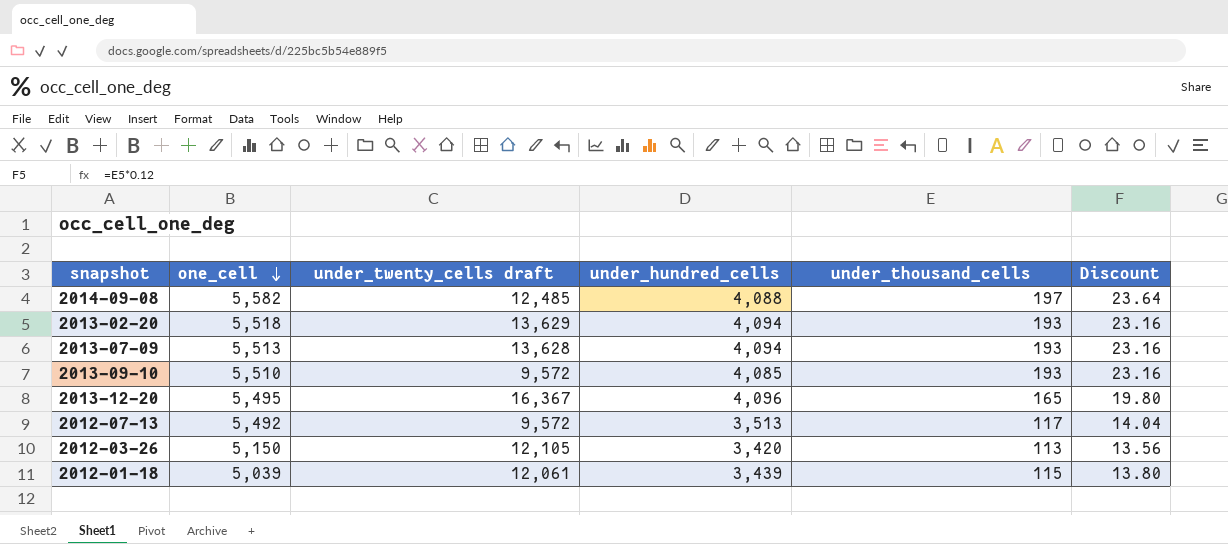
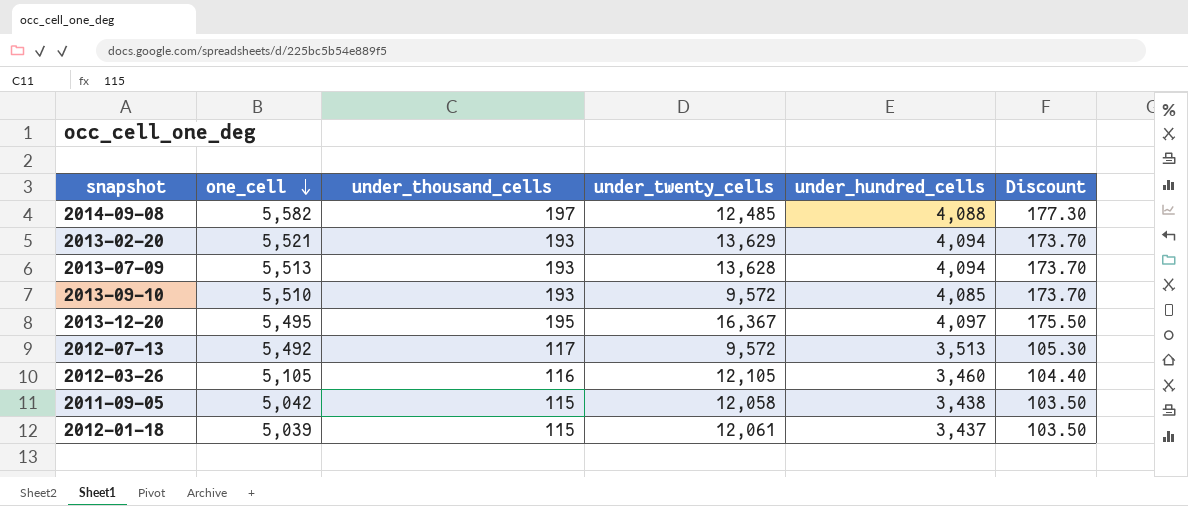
column under_thousand_cells | position: 5 -> 3
column name: under_twenty_cells draft -> under_twenty_cells
column Discount | formula: [under_thousand_cells] * 0.12 -> [under_thousand_cells] * 0.9
2013-02-20 | one_cell: 5,518 -> 5,521
2013-12-20 | under_thousand_cells: 165 -> 195
2013-12-20 | under_hundred_cells: 4,096 -> 4,097
2012-03-26 | one_cell: 5,150 -> 5,105
2012-03-26 | under_thousand_cells: 113 -> 116
2012-03-26 | under_hundred_cells: 3,420 -> 3,460
row 2011-09-05: none -> 5,042 | 115 | 12,058 | 3,438 | 103.50
2012-01-18 | under_hundred_cells: 3,439 -> 3,437

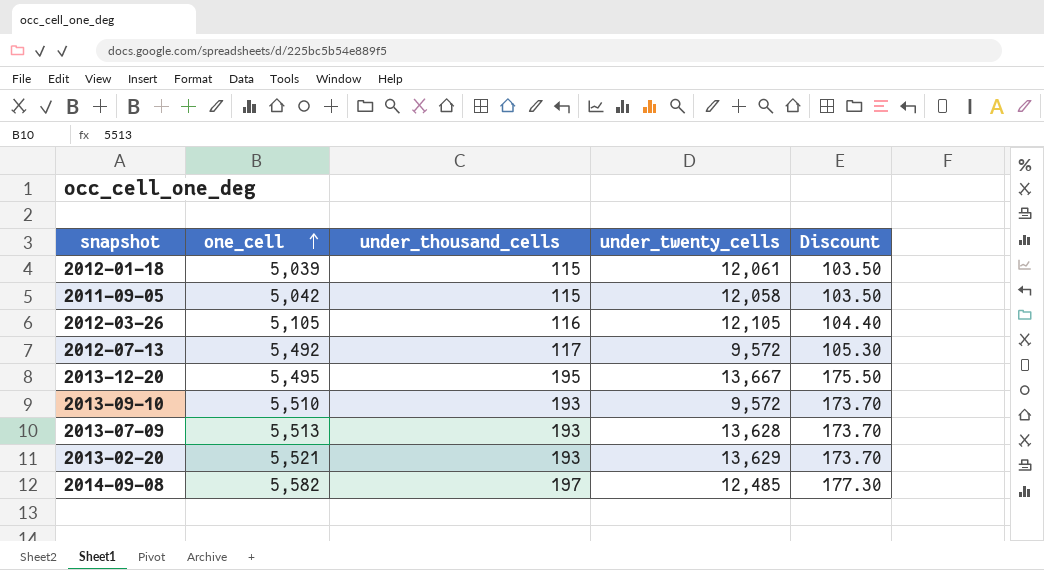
row order: one_cell descending -> one_cell ascending
column under_hundred_cells | position: 5 -> none
2013-12-20 | under_twenty_cells: 16,367 -> 13,667

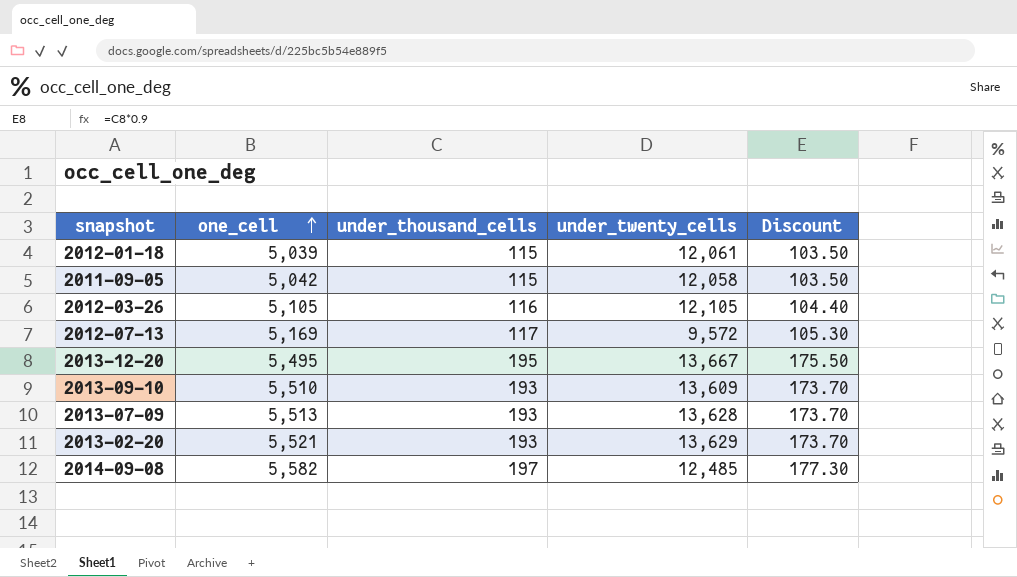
2012-07-13 | one_cell: 5,492 -> 5,169
2013-09-10 | under_twenty_cells: 9,572 -> 13,609

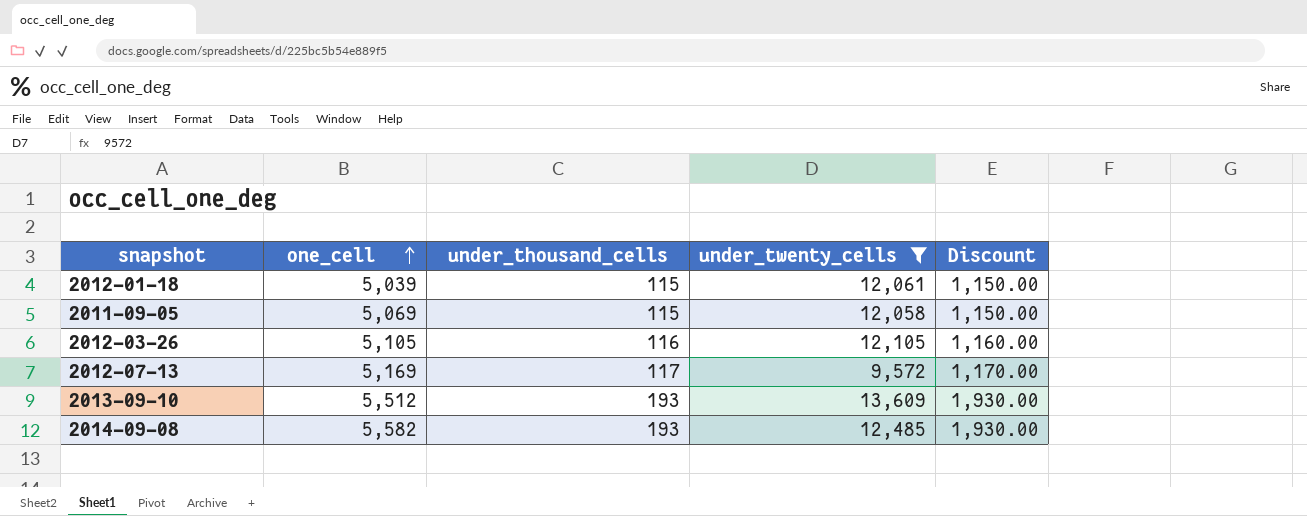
filter: none -> under_twenty_cells <= 13,609
column Discount | formula: [under_thousand_cells] * 0.9 -> [under_thousand_cells] * 10
2011-09-05 | one_cell: 5,042 -> 5,069
2013-09-10 | one_cell: 5,510 -> 5,512
2014-09-08 | under_thousand_cells: 197 -> 193

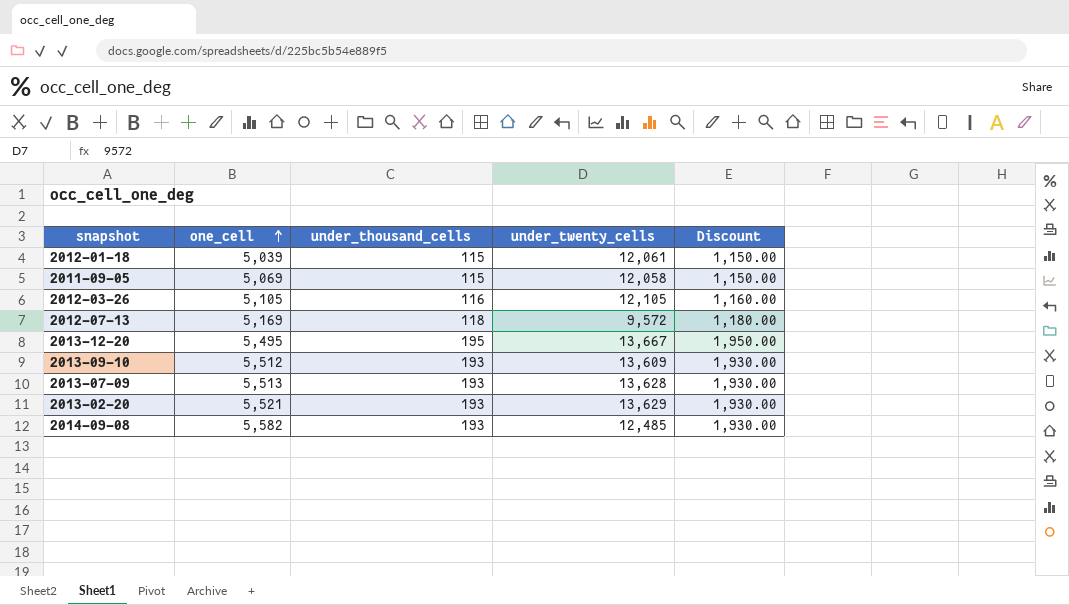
filter: under_twenty_cells <= 13,609 -> none
2012-07-13 | under_thousand_cells: 117 -> 118
2012-07-13 | Discount: 1,170.00 -> 1,180.00

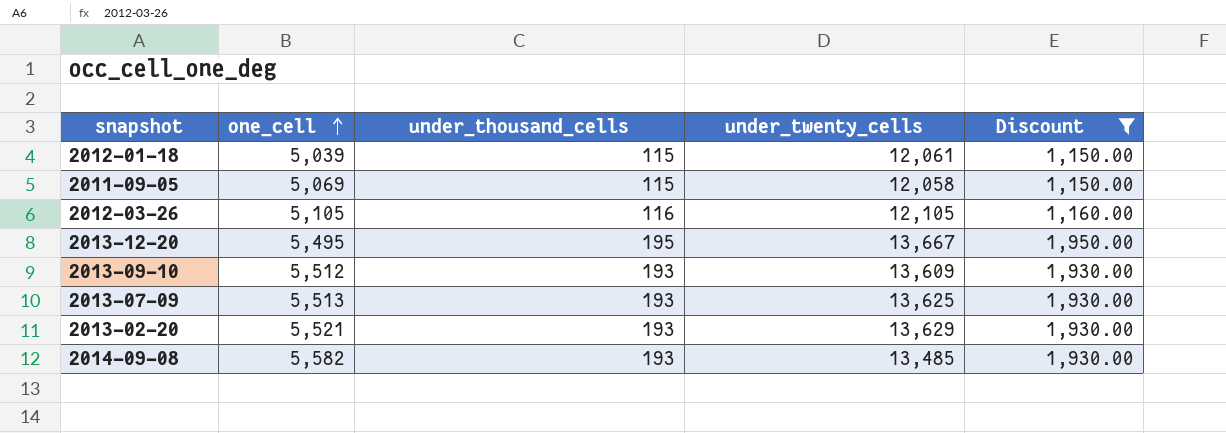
filter: none -> Discount != 1,180.00
2013-07-09 | under_twenty_cells: 13,628 -> 13,625
2014-09-08 | under_twenty_cells: 12,485 -> 13,485

